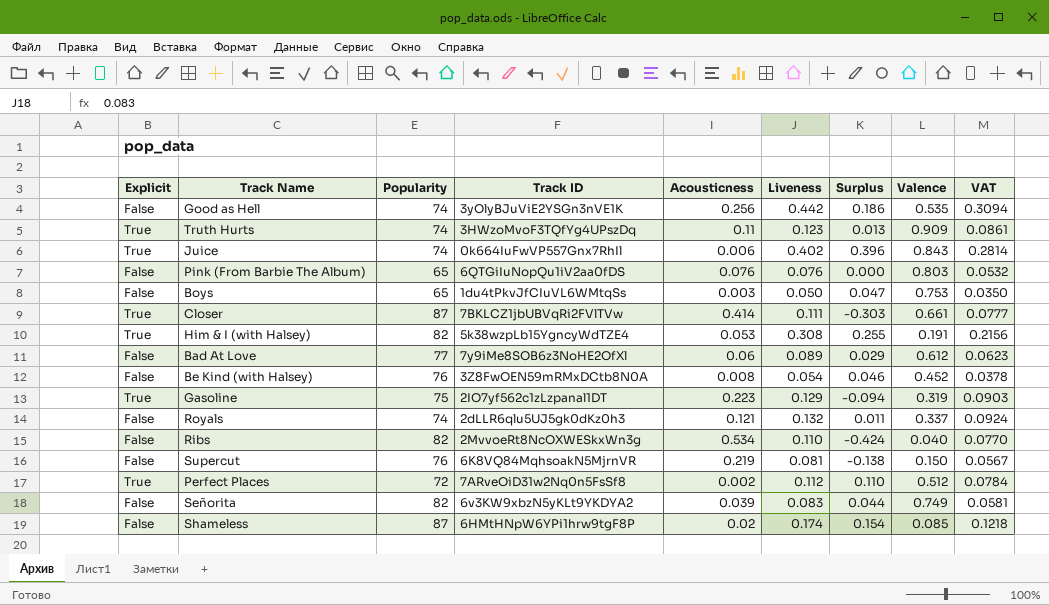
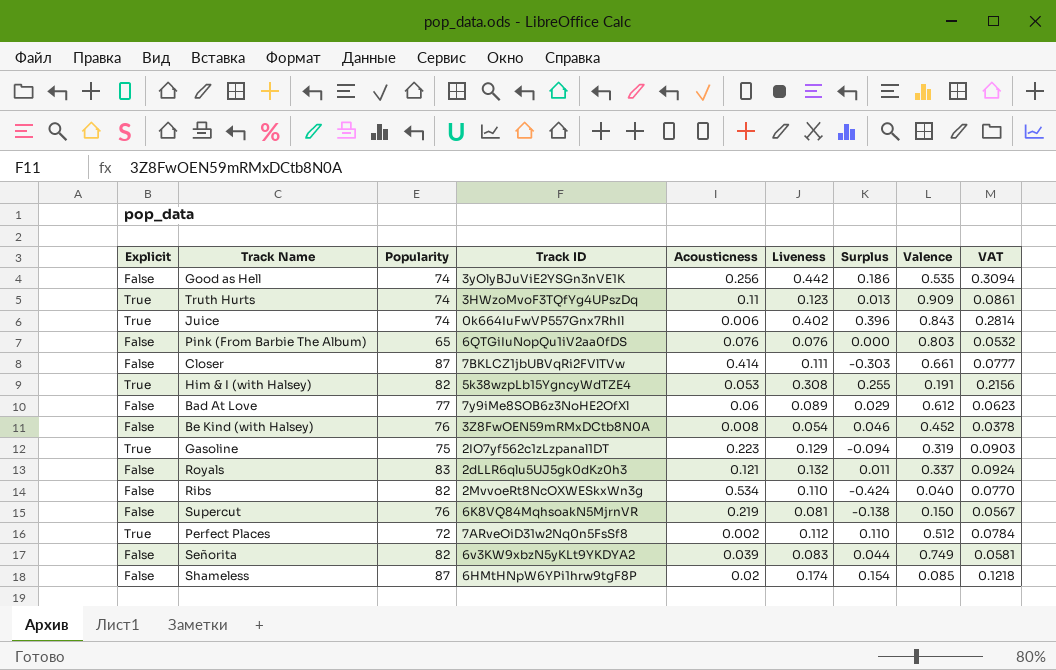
row Boys: False | 65 | 1du4tPkvJfCIuVL6WMtqSs | 0.003 | 0.050 | 0.047 | 0.753 | 0.0350 -> none
Closer | Explicit: True -> False
Royals | Popularity: 74 -> 83

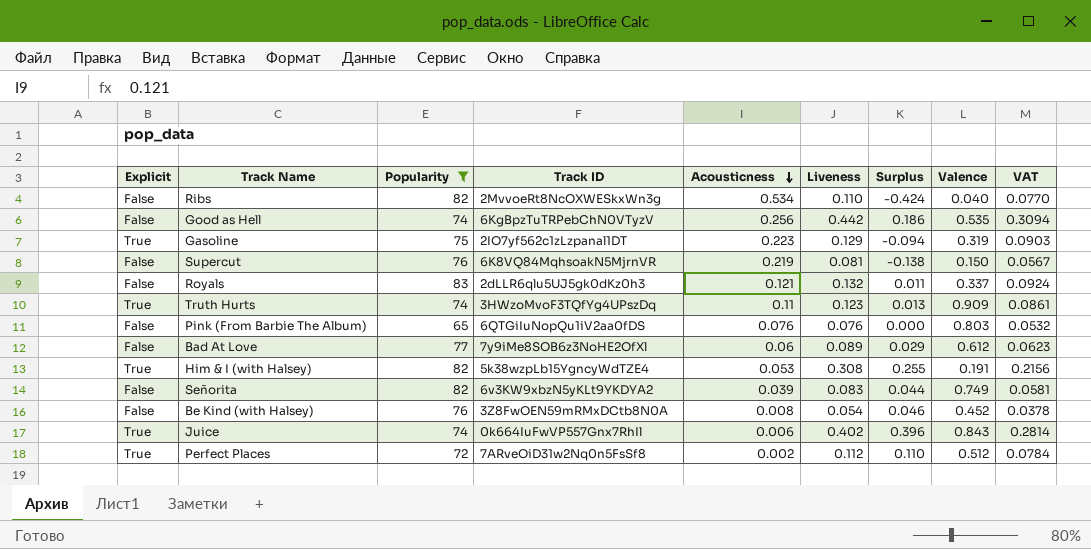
filter: none -> Popularity != 87
row order: none -> Acousticness descending
Good as Hell | Track ID: 3yOlyBJuViE2YSGn3nVE1K -> 6KgBpzTuTRPebChN0VTyzV

